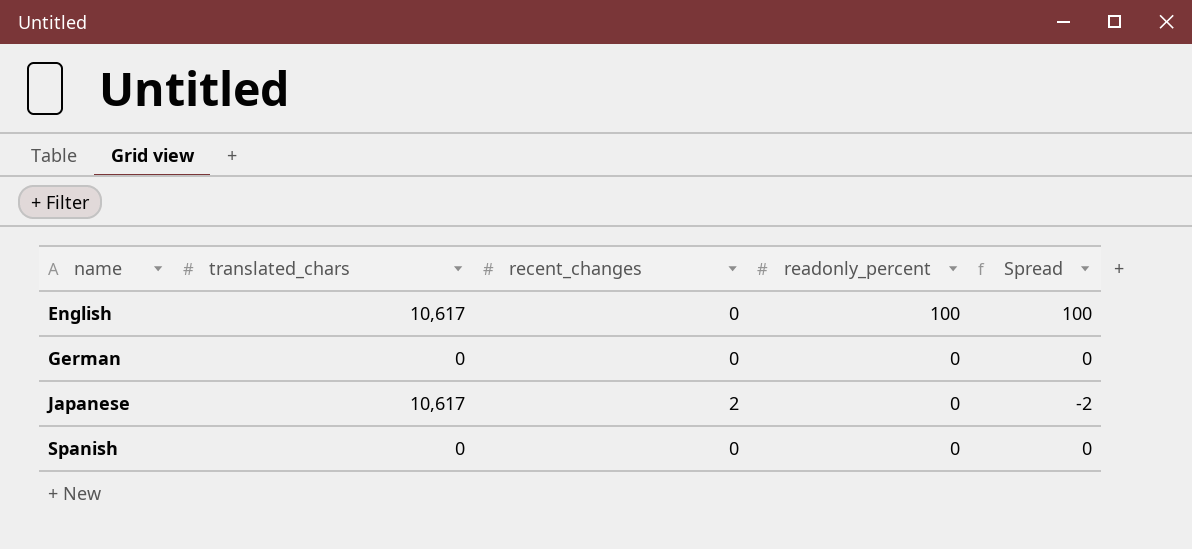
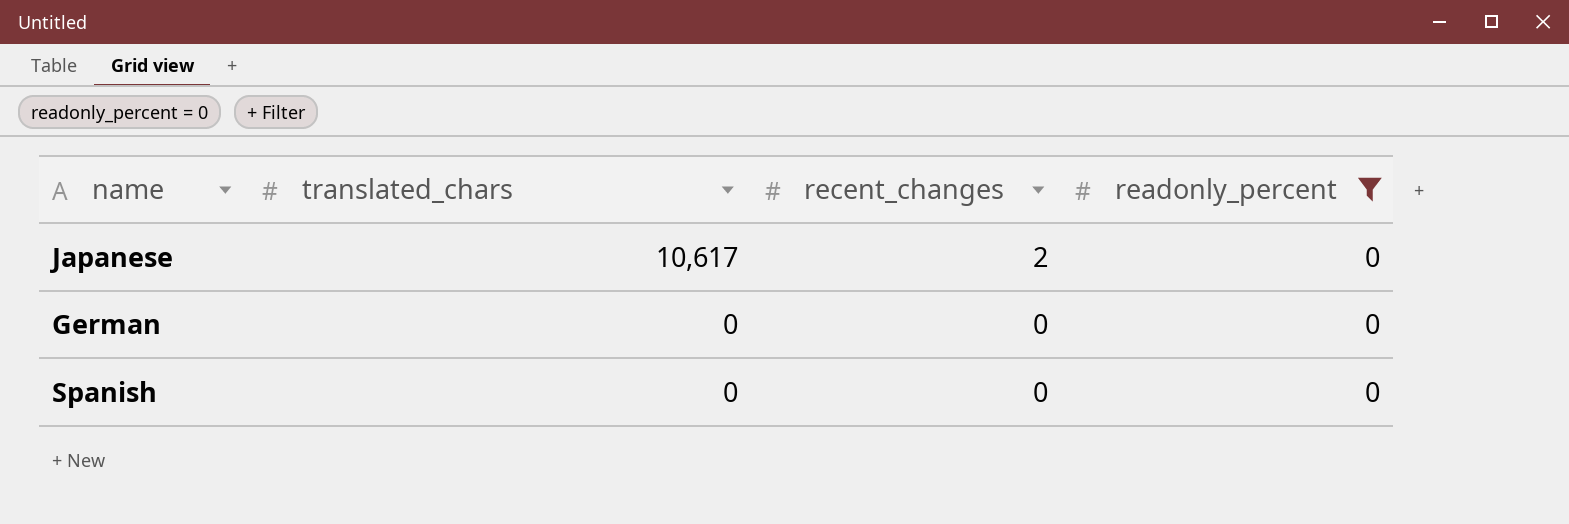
filter: none -> readonly_percent = 0
row order: name ascending -> translated_chars descending
column Spread | formula: [readonly_percent] - [recent_changes] -> none

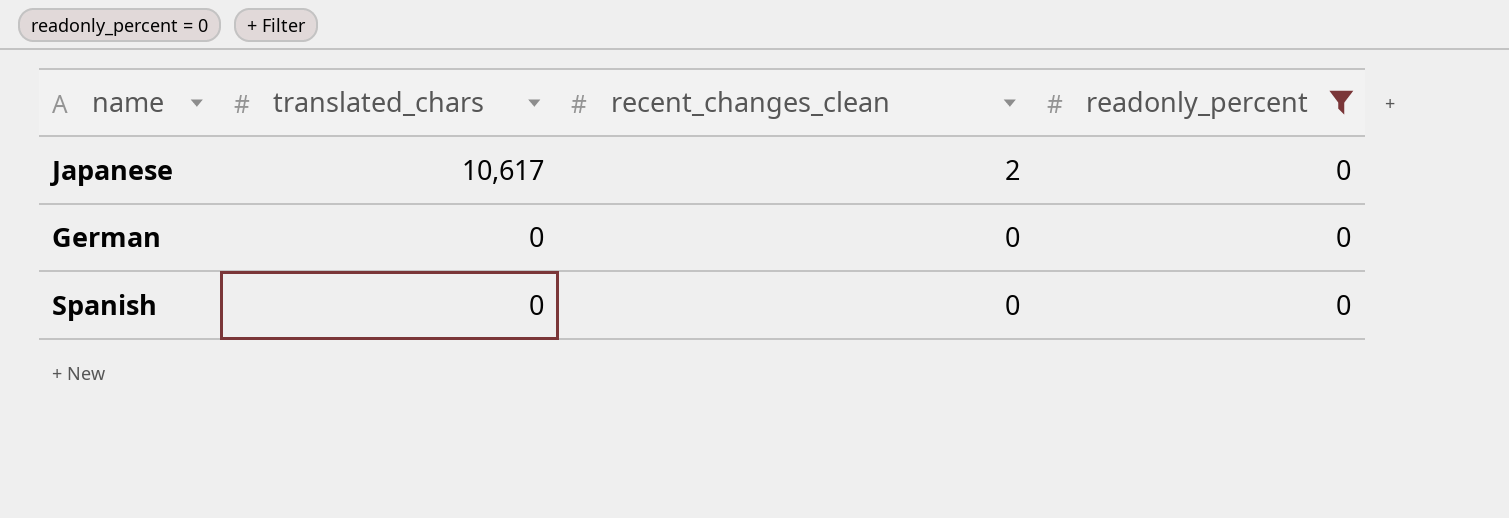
column name: recent_changes -> recent_changes_clean

